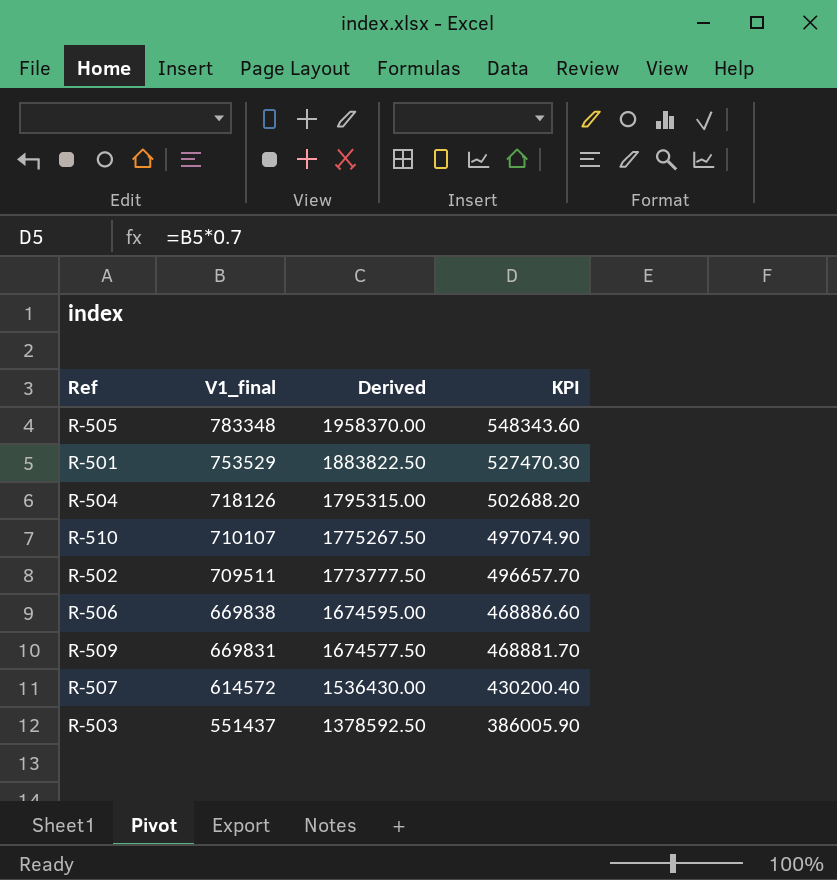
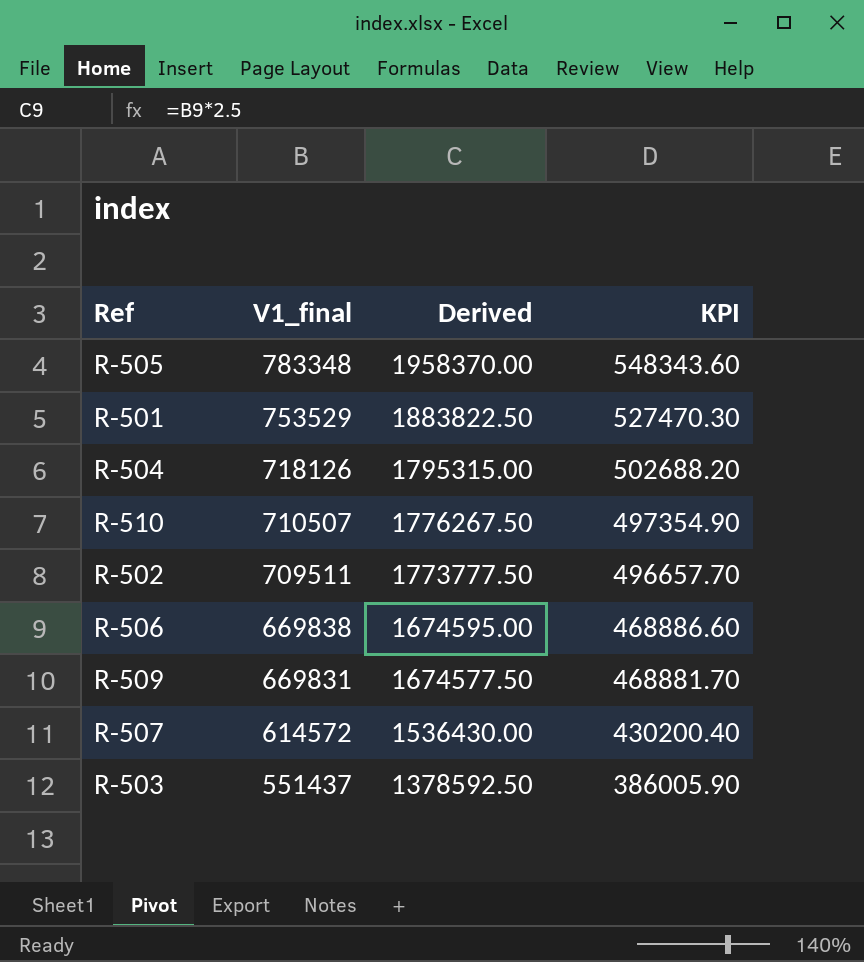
R-510 | V1_final: 710107 -> 710507
R-510 | Derived: 1775267.50 -> 1776267.50
R-510 | KPI: 497074.90 -> 497354.90

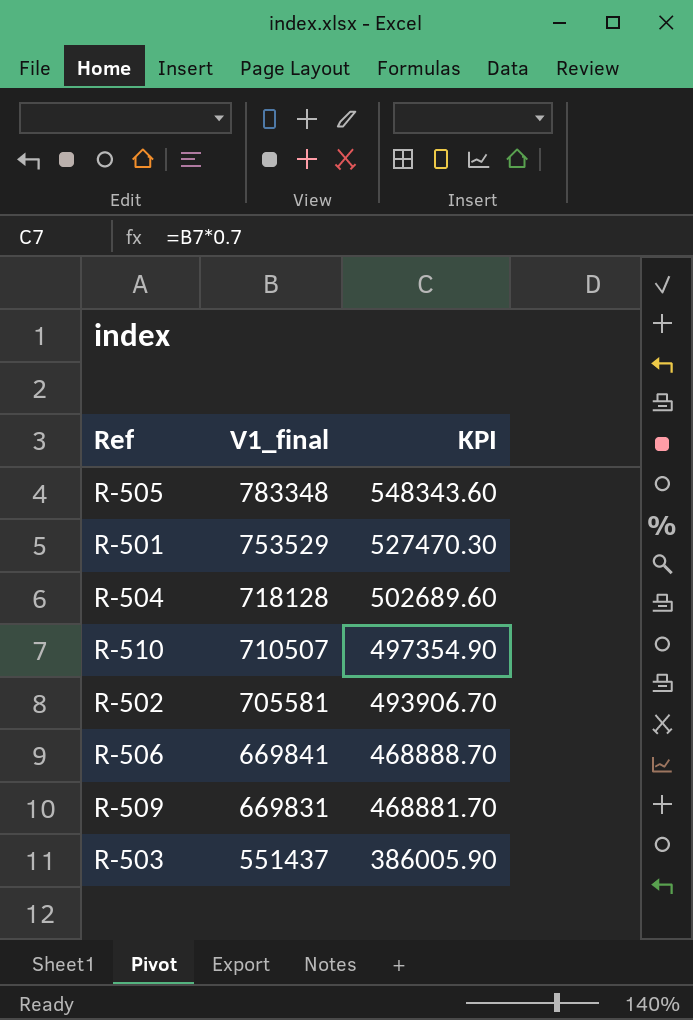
column Derived | formula: [V1_final] * 2.5 -> none
row R-507: 614572 | 1536430.00 | 430200.40 -> none
R-504 | V1_final: 718126 -> 718128
R-504 | KPI: 502688.20 -> 502689.60
R-502 | V1_final: 709511 -> 705581
R-502 | KPI: 496657.70 -> 493906.70
R-506 | V1_final: 669838 -> 669841
R-506 | KPI: 468886.60 -> 468888.70

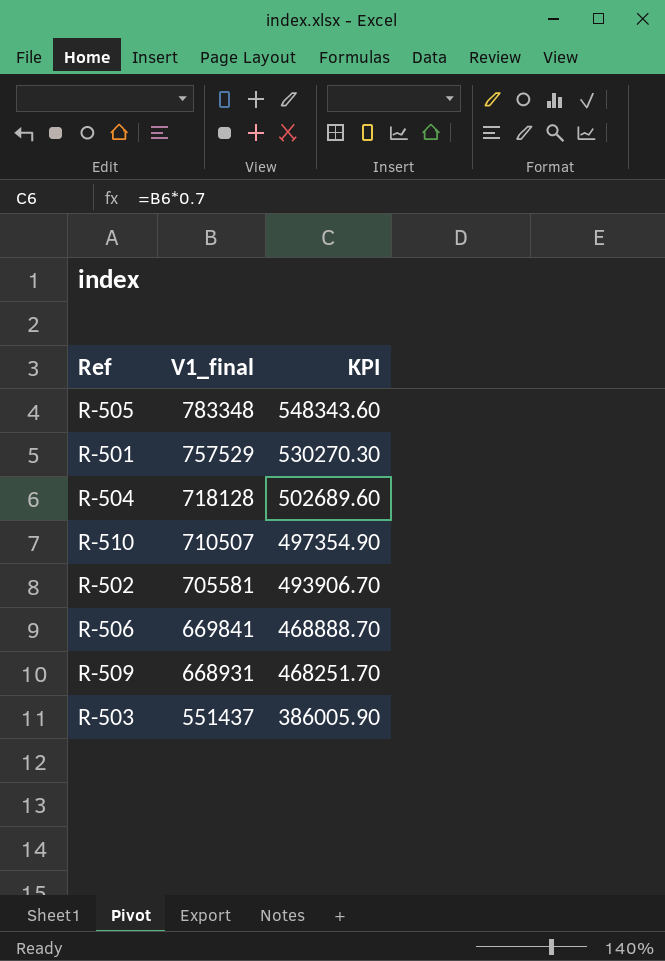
R-501 | V1_final: 753529 -> 757529
R-501 | KPI: 527470.30 -> 530270.30
R-509 | V1_final: 669831 -> 668931
R-509 | KPI: 468881.70 -> 468251.70

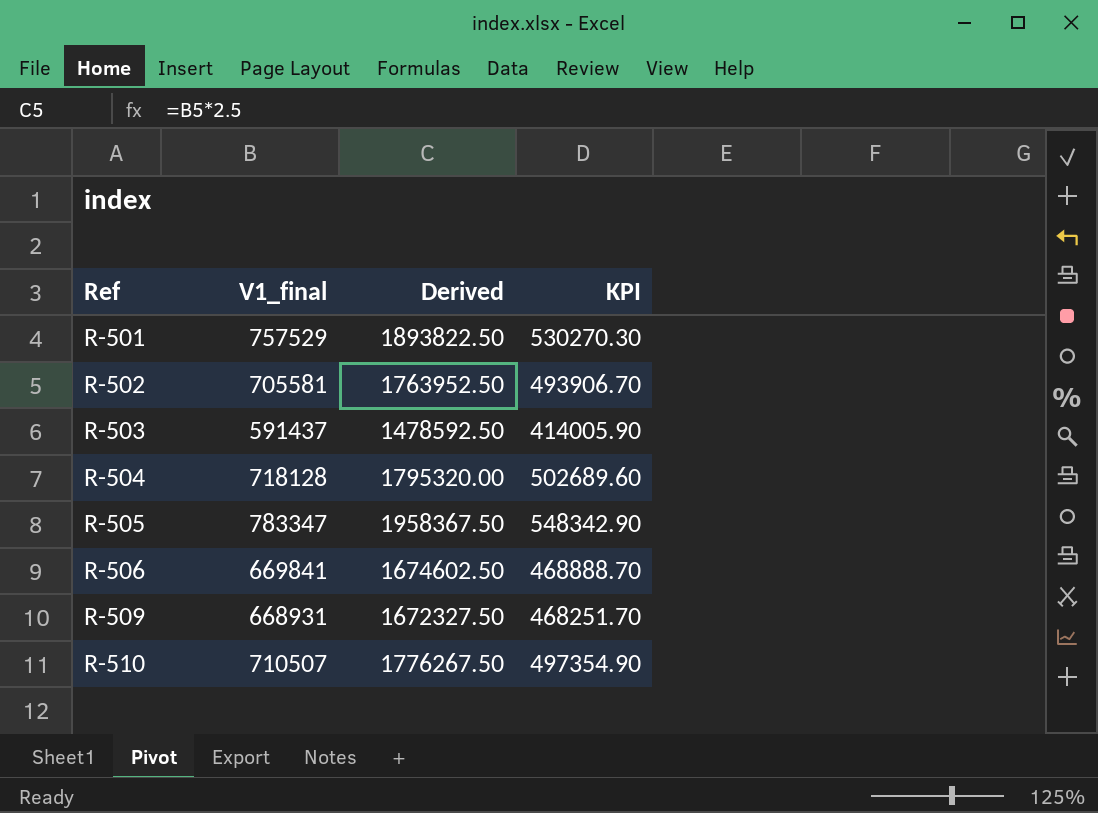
row order: V1_final descending -> Ref ascending
column Derived | formula: none -> [V1_final] * 2.5
R-503 | V1_final: 551437 -> 591437
R-503 | KPI: 386005.90 -> 414005.90
R-505 | V1_final: 783348 -> 783347
R-505 | KPI: 548343.60 -> 548342.90

